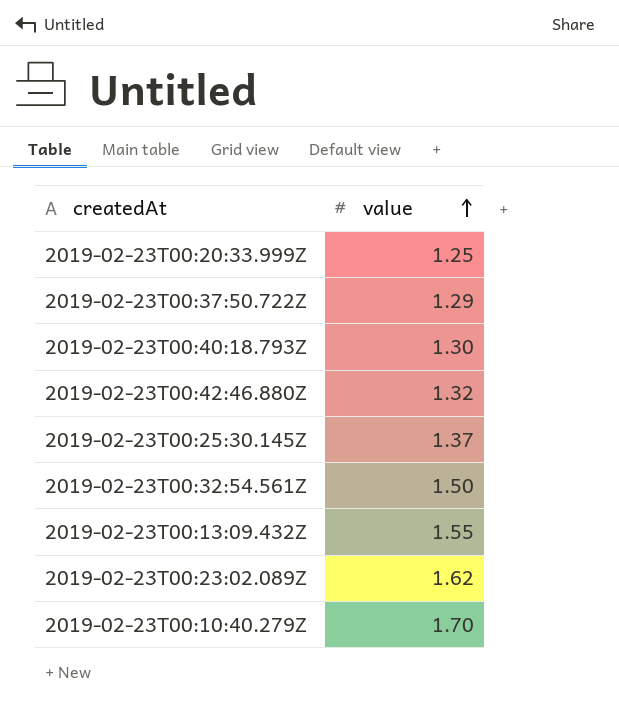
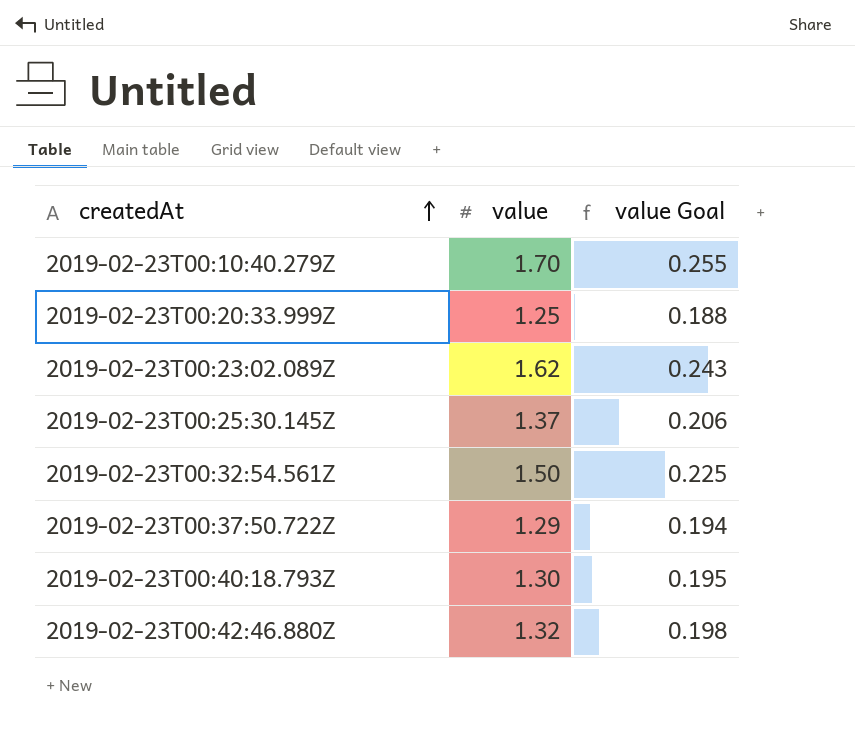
row order: value ascending -> createdAt ascending
column value Goal | formula: none -> [value] * 0.15
row 2019-02-23T00:13:09.432Z: 1.55 -> none

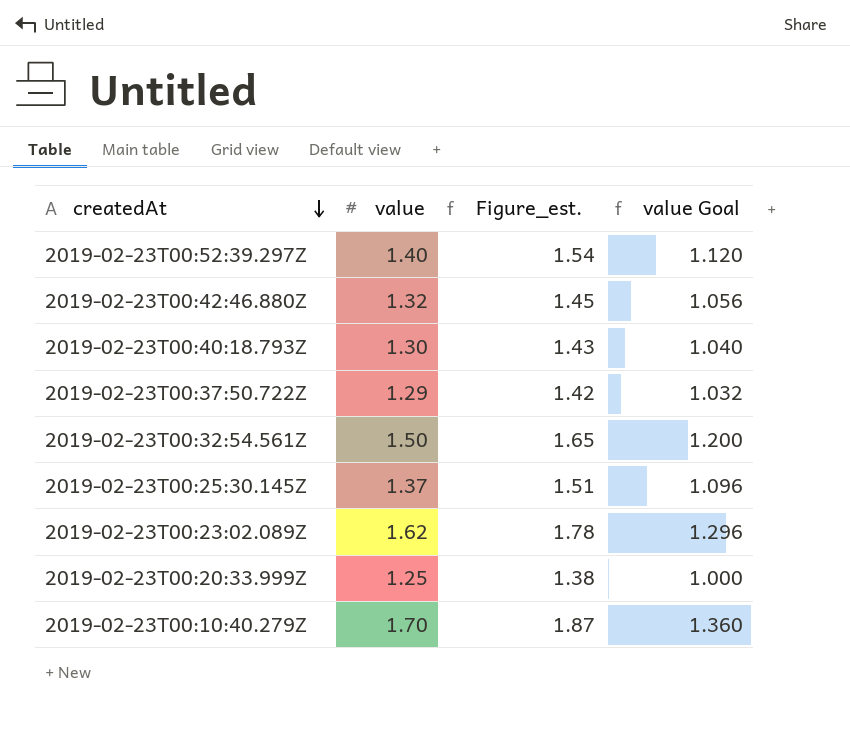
row order: createdAt ascending -> createdAt descending
column Figure_est. | formula: none -> [value] * 1.1
column value Goal | formula: [value] * 0.15 -> [value] * 0.8
row 2019-02-23T00:52:39.297Z: none -> 1.40 | 1.54 | 1.120

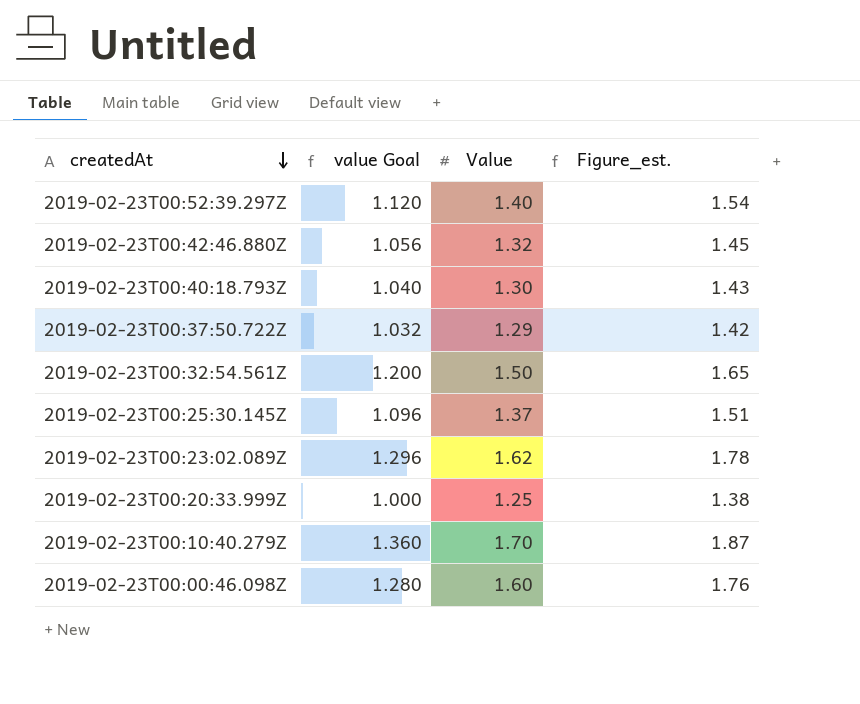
column value Goal | position: 4 -> 2
column name: value -> Value
row 2019-02-23T00:00:46.098Z: none -> 1.280 | 1.60 | 1.76

